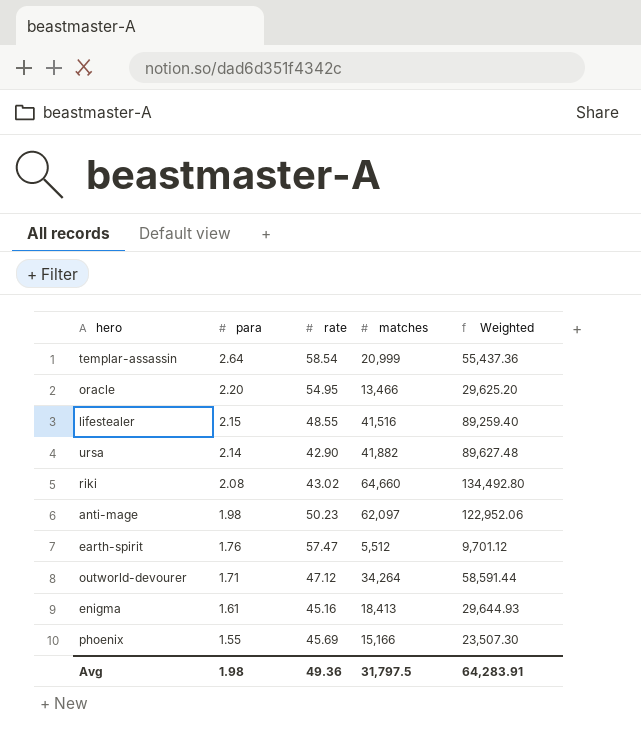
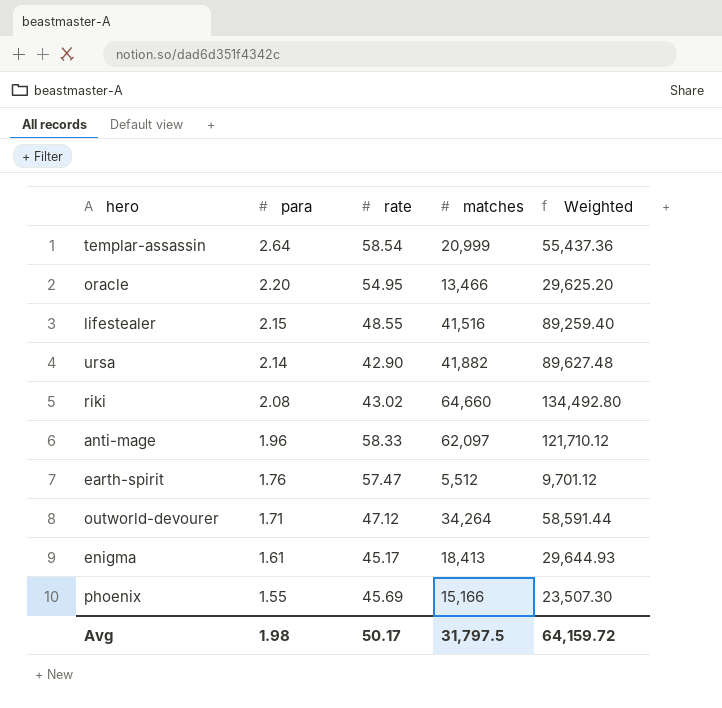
anti-mage | para: 1.98 -> 1.96
anti-mage | rate: 50.23 -> 58.33
anti-mage | Weighted: 122,952.06 -> 121,710.12
enigma | rate: 45.16 -> 45.17
Avg | rate: 49.36 -> 50.17
Avg | Weighted: 64,283.91 -> 64,159.72

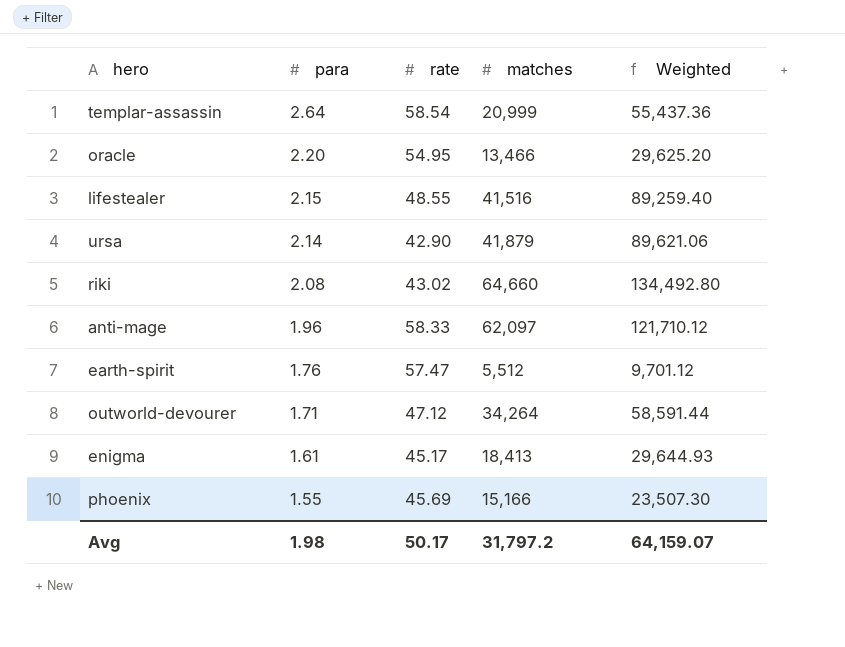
ursa | matches: 41,882 -> 41,879
ursa | Weighted: 89,627.48 -> 89,621.06
Avg | matches: 31,797.5 -> 31,797.2
Avg | Weighted: 64,159.72 -> 64,159.07

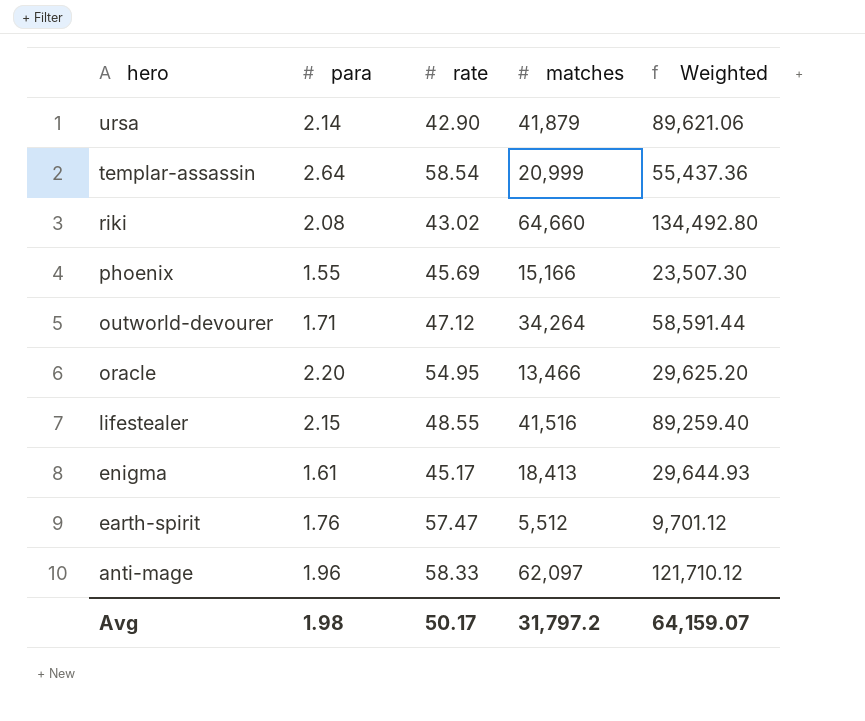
row order: para descending -> hero descending

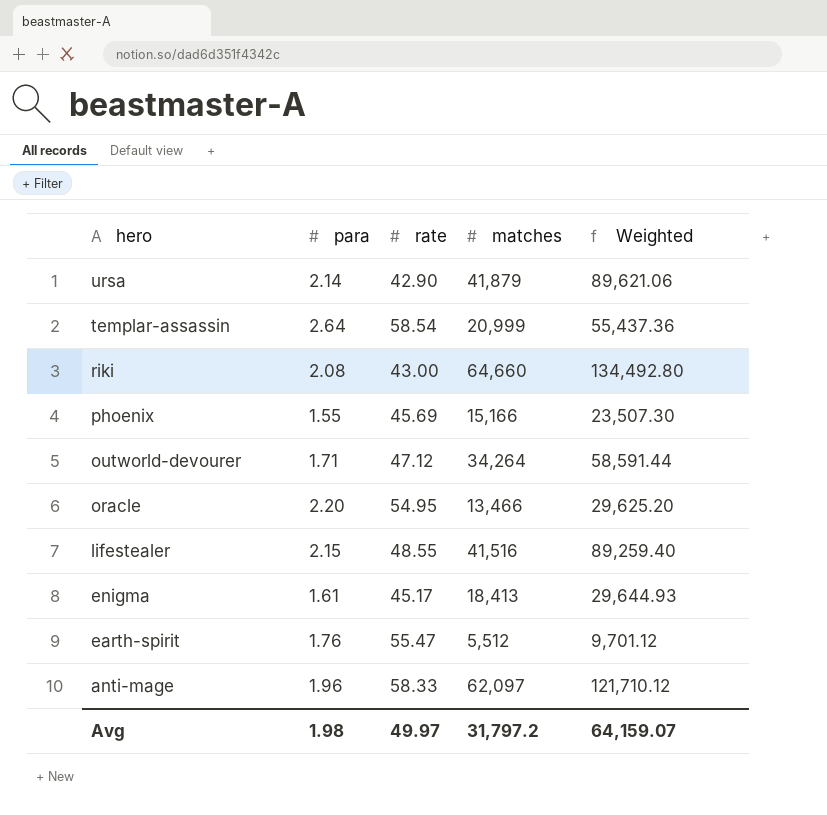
riki | rate: 43.02 -> 43.00
earth-spirit | rate: 57.47 -> 55.47
Avg | rate: 50.17 -> 49.97

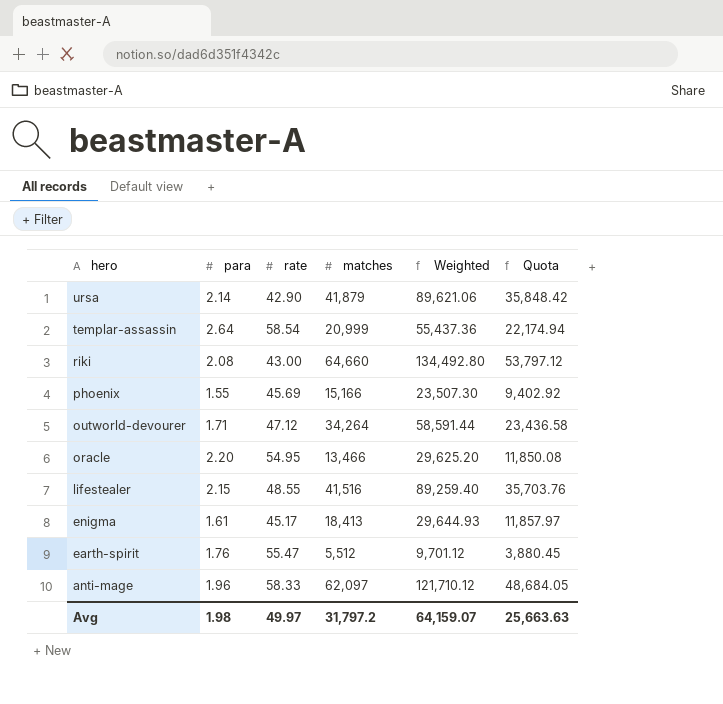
column Quota | formula: none -> [Weighted] * 0.4

